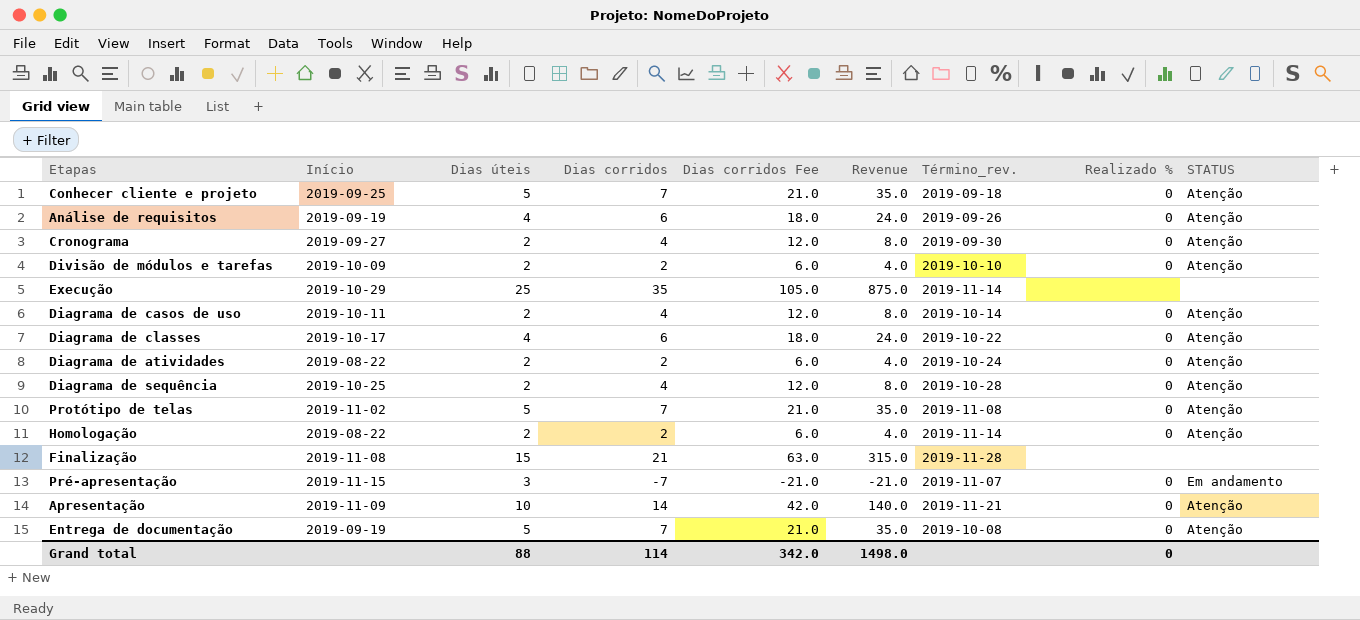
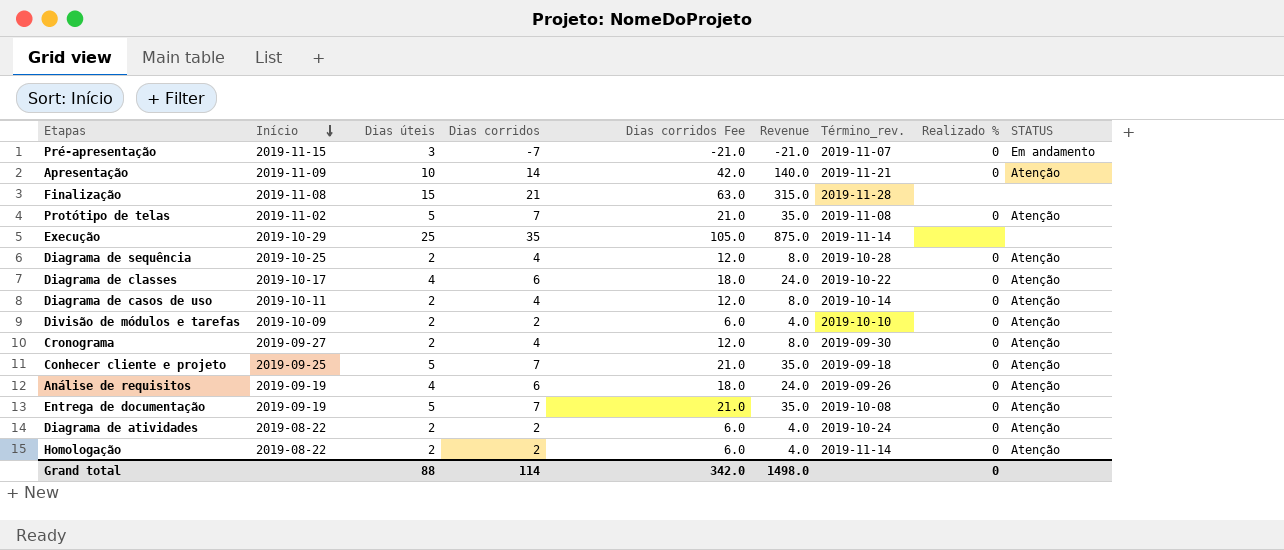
row order: none -> Início descending

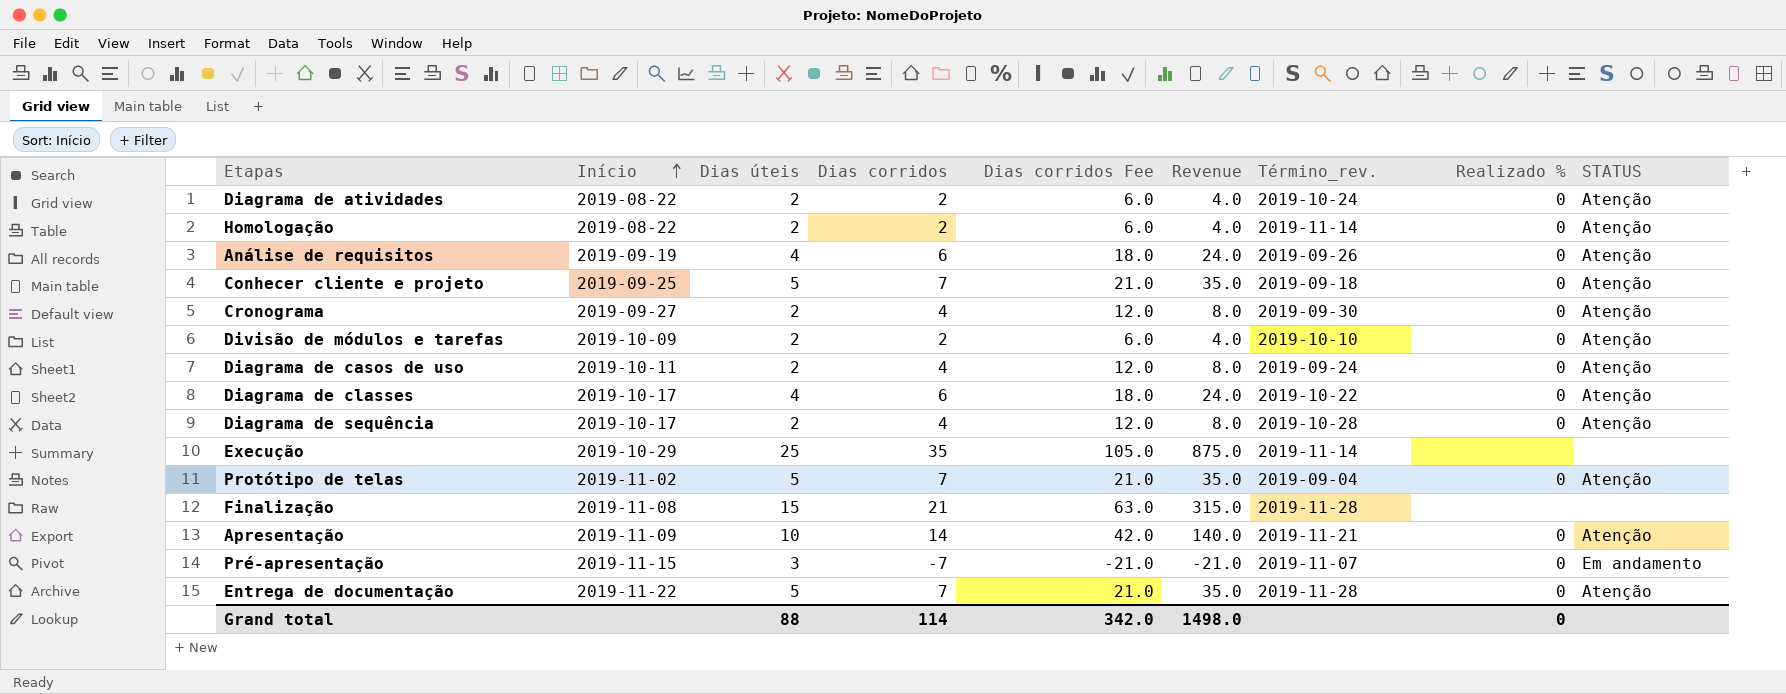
row order: Início descending -> Início ascending
Diagrama de casos de uso | Término_rev.: 2019-10-14 -> 2019-09-24
Diagrama de sequência | Início: 2019-10-25 -> 2019-10-17
Protótipo de telas | Término_rev.: 2019-11-08 -> 2019-09-04
Entrega de documentação | Início: 2019-09-19 -> 2019-11-22
Entrega de documentação | Término_rev.: 2019-10-08 -> 2019-11-28

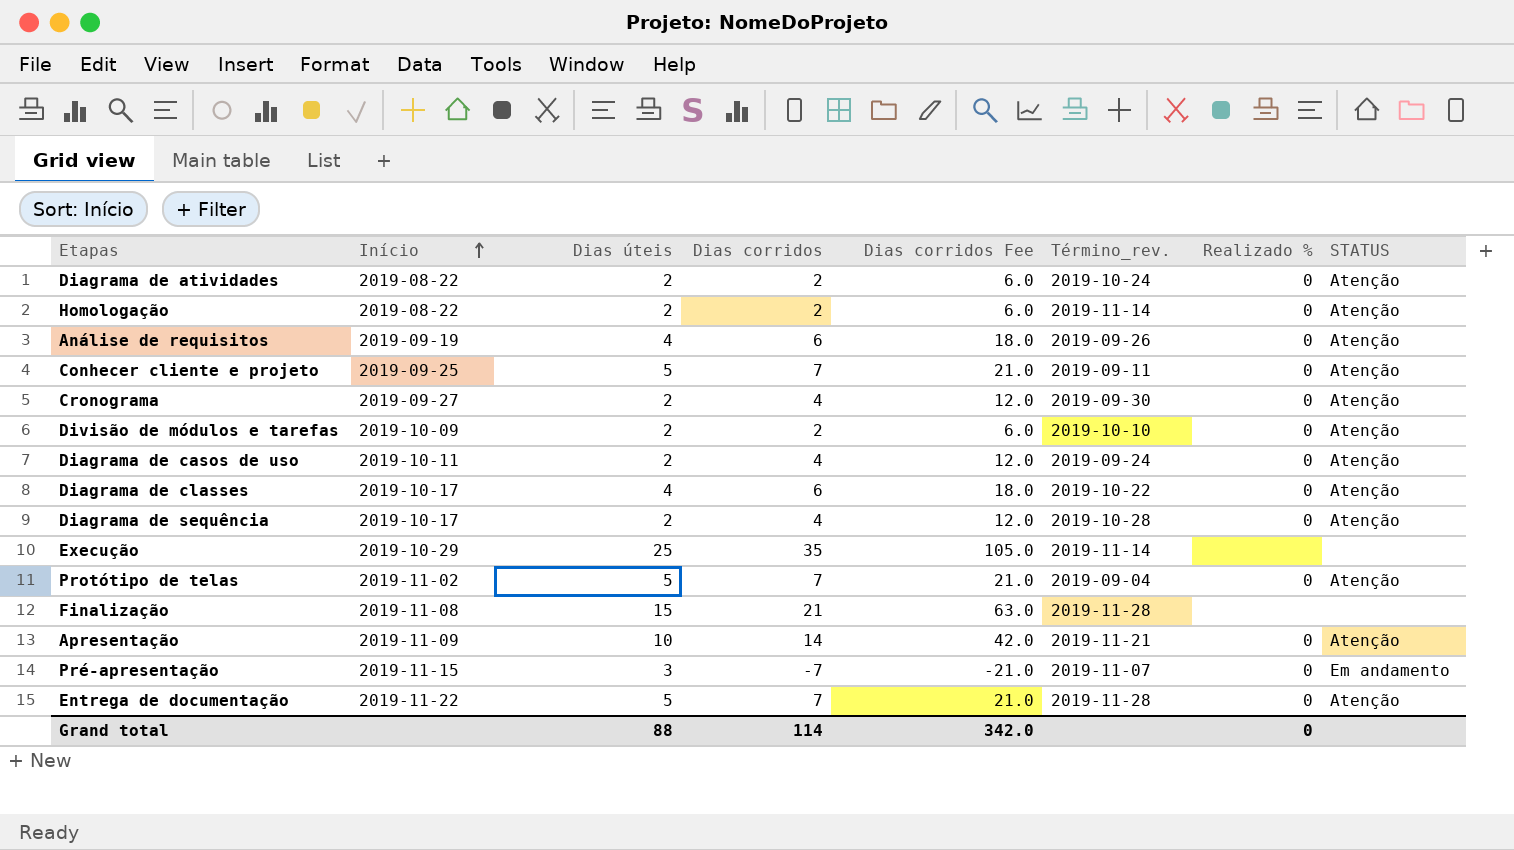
column Revenue | formula: [Dias úteis] * [Dias corridos] -> none
Conhecer cliente e projeto | Término_rev.: 2019-09-18 -> 2019-09-11

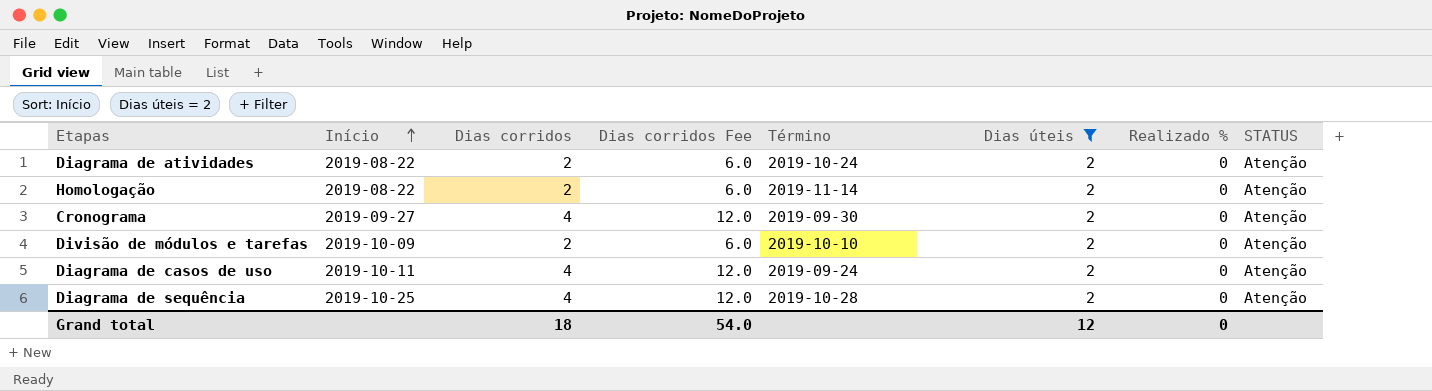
filter: none -> Dias úteis = 2
column name: Término_rev. -> Término
column Dias úteis | position: 3 -> 6
Diagrama de sequência | Início: 2019-10-17 -> 2019-10-25
Grand total | Dias corridos: 114 -> 18
Grand total | Dias corridos Fee: 342.0 -> 54.0
Grand total | Dias úteis: 88 -> 12

